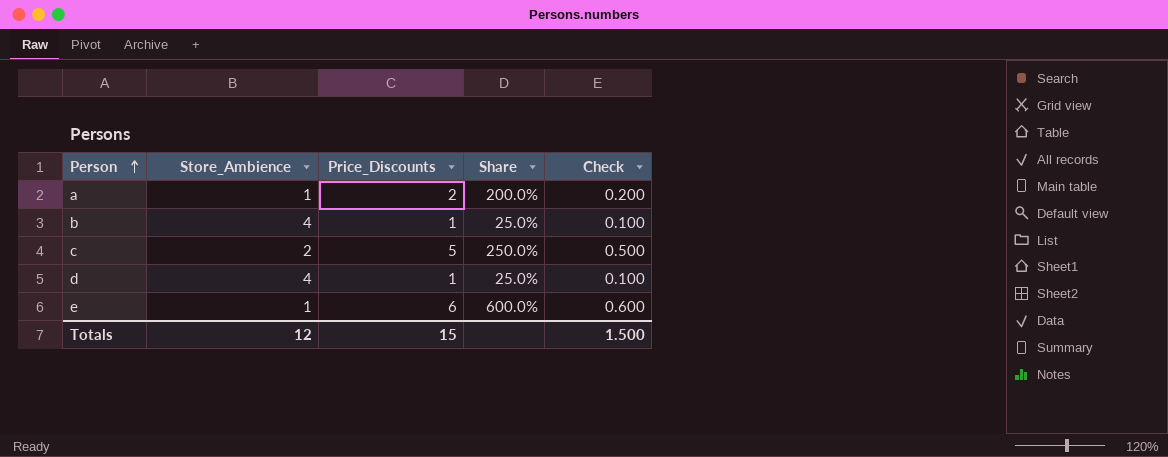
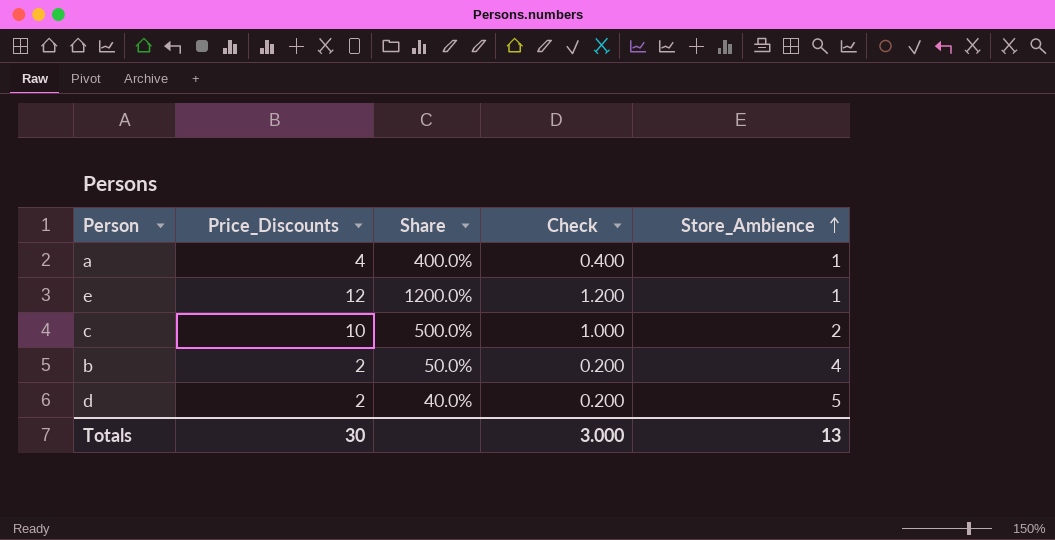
row order: Person ascending -> Store_Ambience ascending
column Store_Ambience | position: 2 -> 5
a | Price_Discounts: 2 -> 4
a | Share: 200.0% -> 400.0%
a | Check: 0.200 -> 0.400
e | Price_Discounts: 6 -> 12
e | Share: 600.0% -> 1200.0%
e | Check: 0.600 -> 1.200
c | Price_Discounts: 5 -> 10
c | Share: 250.0% -> 500.0%
c | Check: 0.500 -> 1.000
b | Price_Discounts: 1 -> 2
b | Share: 25.0% -> 50.0%
b | Check: 0.100 -> 0.200
d | Price_Discounts: 1 -> 2
d | Share: 25.0% -> 40.0%
d | Check: 0.100 -> 0.200
d | Store_Ambience: 4 -> 5
Totals | Price_Discounts: 15 -> 30
Totals | Check: 1.500 -> 3.000
Totals | Store_Ambience: 12 -> 13

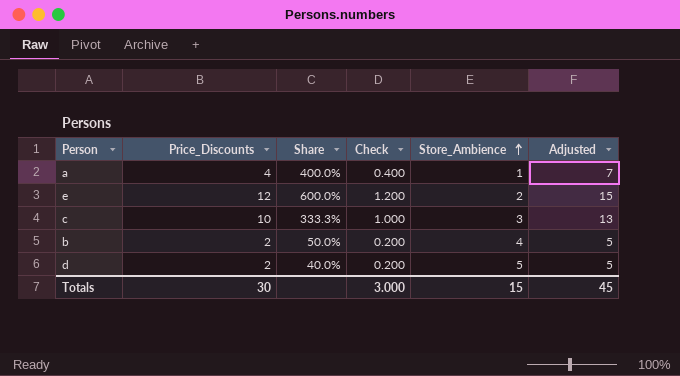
column Adjusted | formula: none -> [Price_Discounts] + 3
e | Share: 1200.0% -> 600.0%
e | Store_Ambience: 1 -> 2
c | Share: 500.0% -> 333.3%
c | Store_Ambience: 2 -> 3
Totals | Store_Ambience: 13 -> 15

